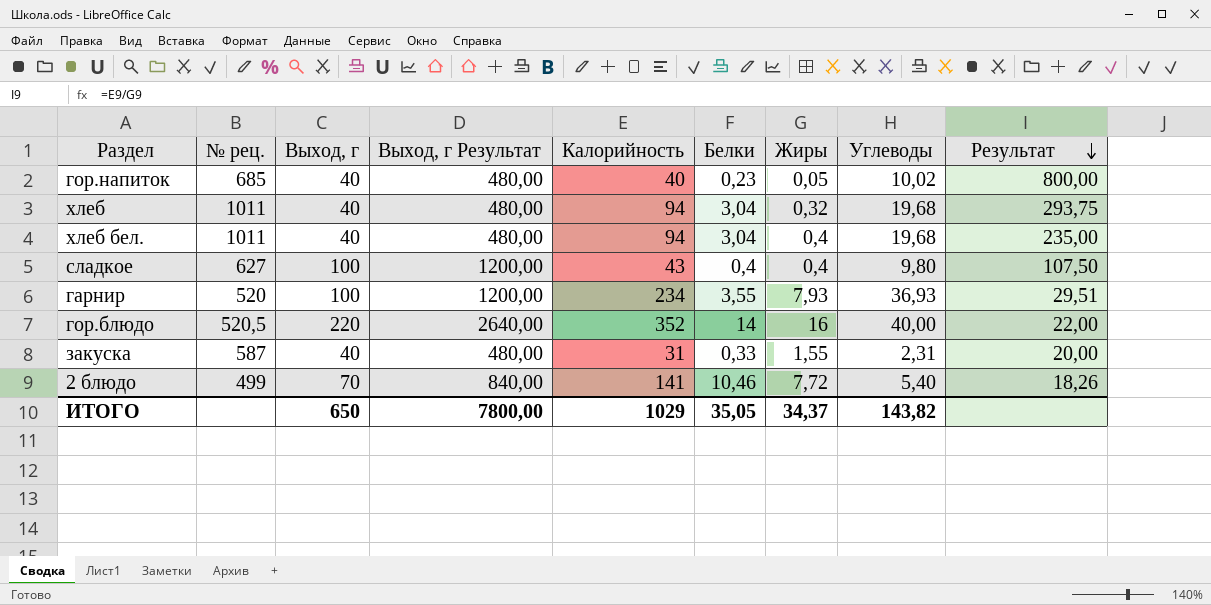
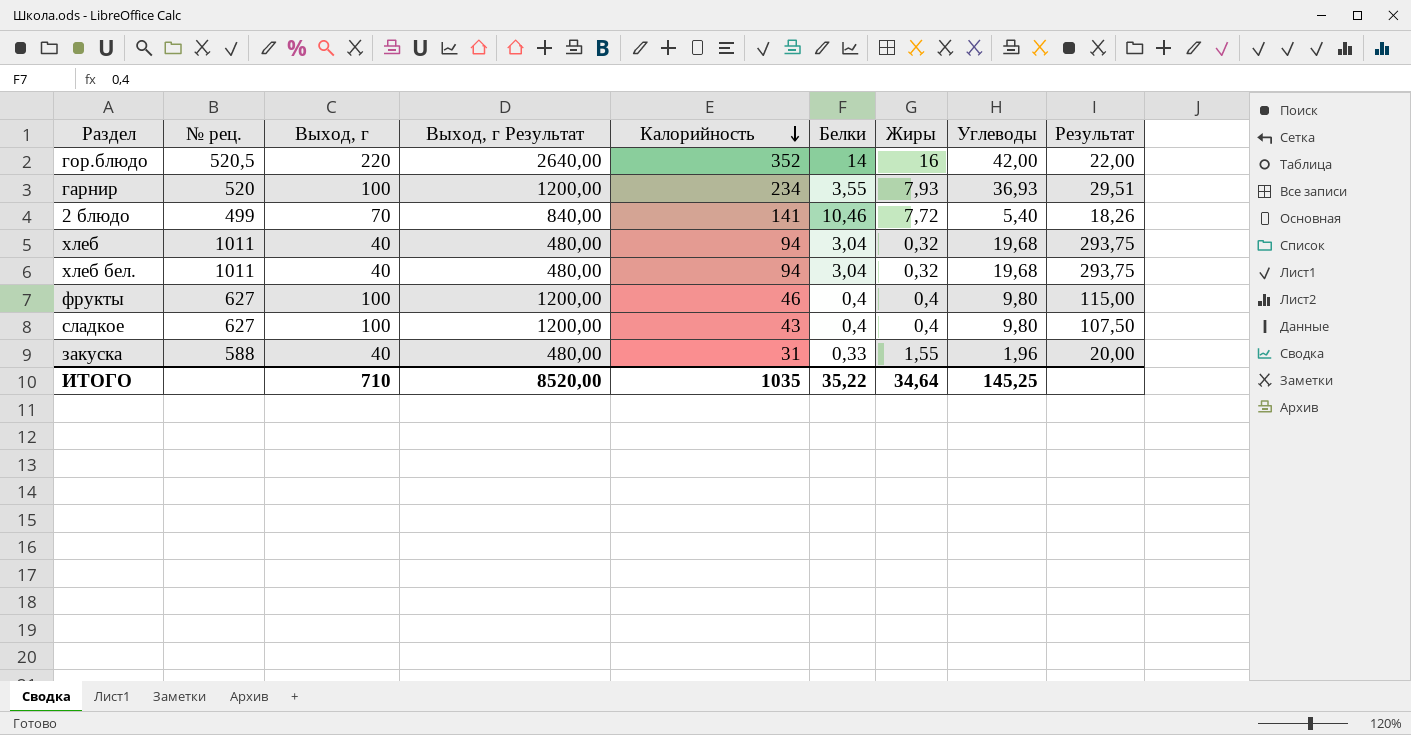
row order: Результат descending -> Калорийность descending
row гор.напиток: 685 | 40 | 480,00 | 40 | 0,23 | 0,05 | 10,02 | 800,00 -> none
гор.блюдо | Углеводы: 40,00 -> 42,00
хлеб бел. | Жиры: 0,4 -> 0,32
хлеб бел. | Результат: 235,00 -> 293,75
row фрукты: none -> 627 | 100 | 1200,00 | 46 | 0,4 | 0,4 | 9,80 | 115,00
закуска | № рец.: 587 -> 588
закуска | Углеводы: 2,31 -> 1,96
ИТОГО | Выход, г: 650 -> 710
ИТОГО | Выход, г Результат: 7800,00 -> 8520,00
ИТОГО | Калорийность: 1029 -> 1035
ИТОГО | Белки: 35,05 -> 35,22
ИТОГО | Жиры: 34,37 -> 34,64
ИТОГО | Углеводы: 143,82 -> 145,25

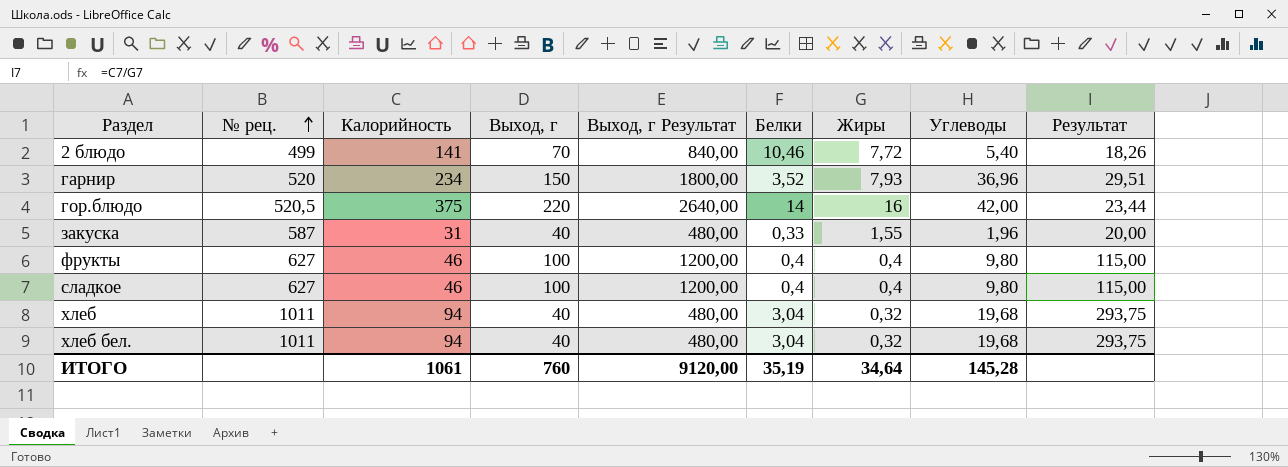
row order: Калорийность descending -> № рец. ascending
column Калорийность | position: 5 -> 3
гарнир | Выход, г: 100 -> 150
гарнир | Выход, г Результат: 1200,00 -> 1800,00
гарнир | Белки: 3,55 -> 3,52
гарнир | Углеводы: 36,93 -> 36,96
гор.блюдо | Калорийность: 352 -> 375
гор.блюдо | Результат: 22,00 -> 23,44
закуска | № рец.: 588 -> 587
сладкое | Калорийность: 43 -> 46
сладкое | Результат: 107,50 -> 115,00
ИТОГО | Калорийность: 1035 -> 1061
ИТОГО | Выход, г: 710 -> 760
ИТОГО | Выход, г Результат: 8520,00 -> 9120,00
ИТОГО | Белки: 35,22 -> 35,19
ИТОГО | Углеводы: 145,25 -> 145,28

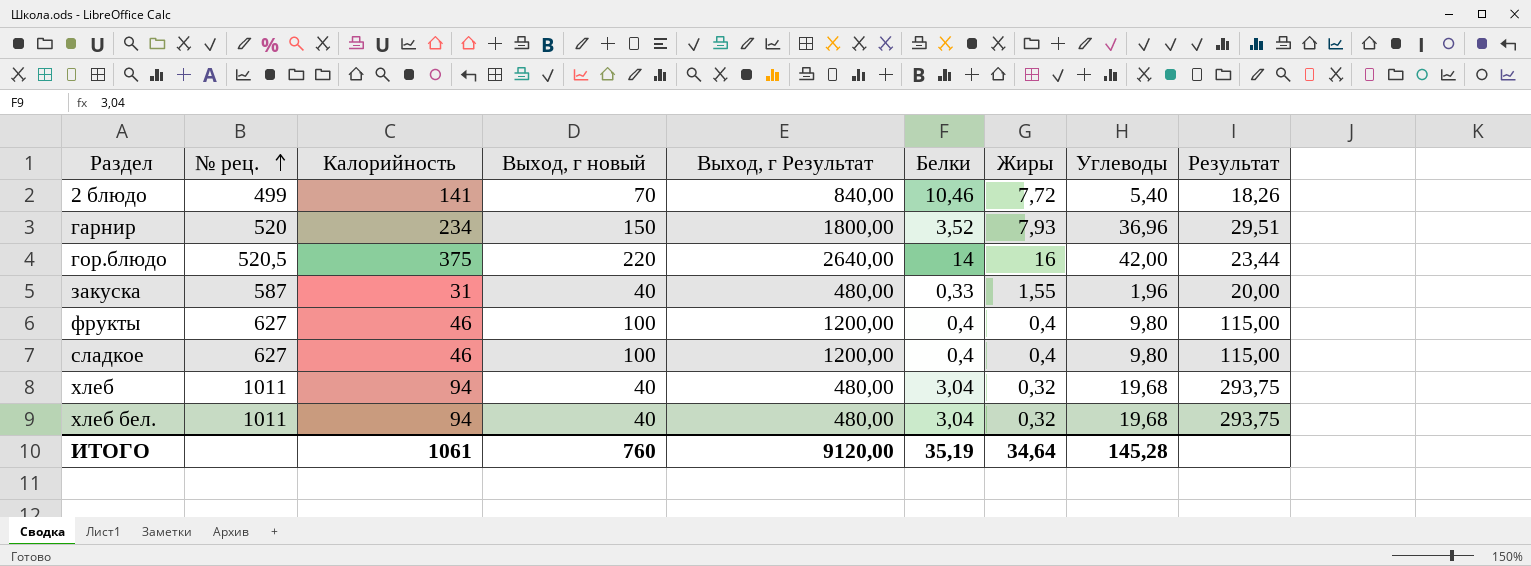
column name: Выход, г -> Выход, г новый

